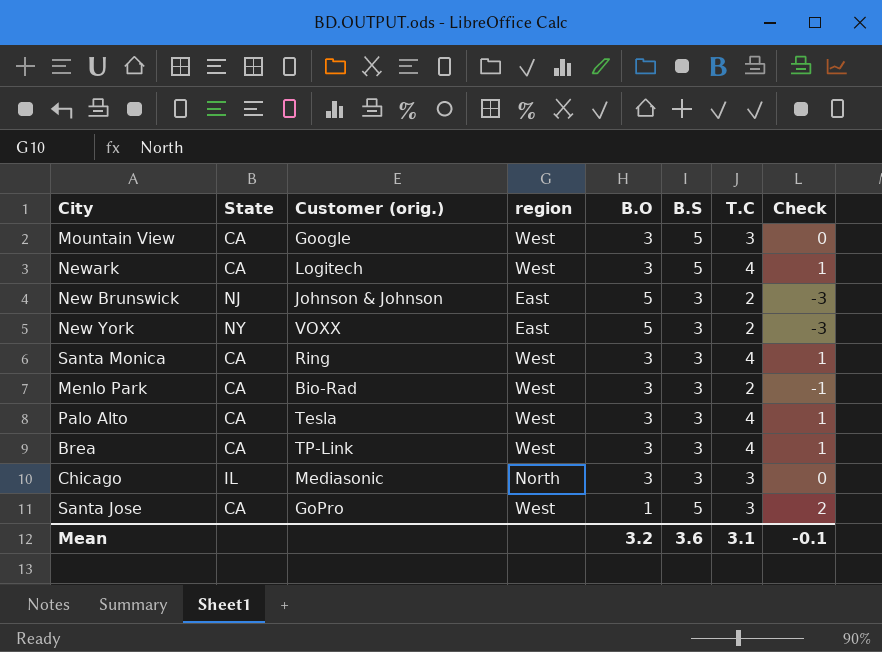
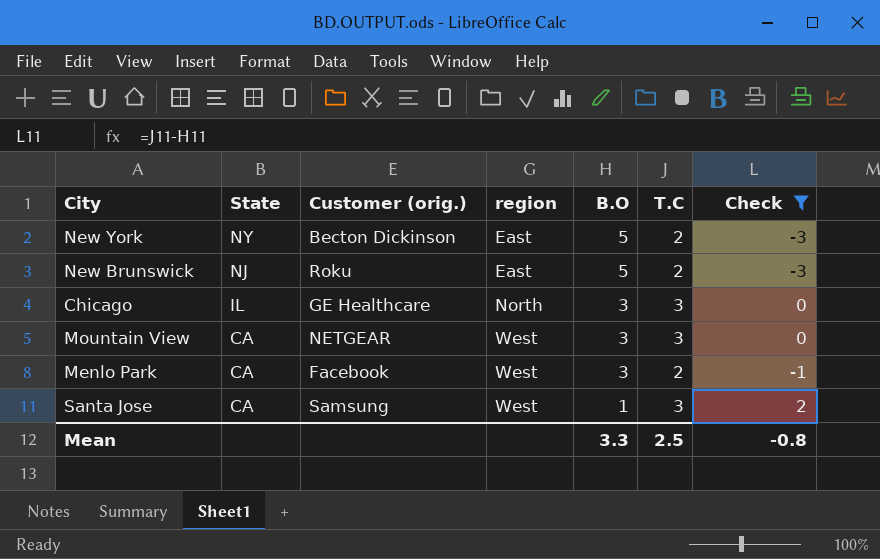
filter: none -> Check != 1
row order: none -> State descending
column B.S | position: 6 -> none
New York | Customer (orig.): VOXX -> Becton Dickinson
New Brunswick | Customer (orig.): Johnson & Johnson -> Roku
Chicago | Customer (orig.): Mediasonic -> GE Healthcare
Mountain View | Customer (orig.): Google -> NETGEAR
Menlo Park | Customer (orig.): Bio-Rad -> Facebook
Santa Jose | Customer (orig.): GoPro -> Samsung
Mean | B.O: 3.2 -> 3.3
Mean | T.C: 3.1 -> 2.5
Mean | Check: -0.1 -> -0.8

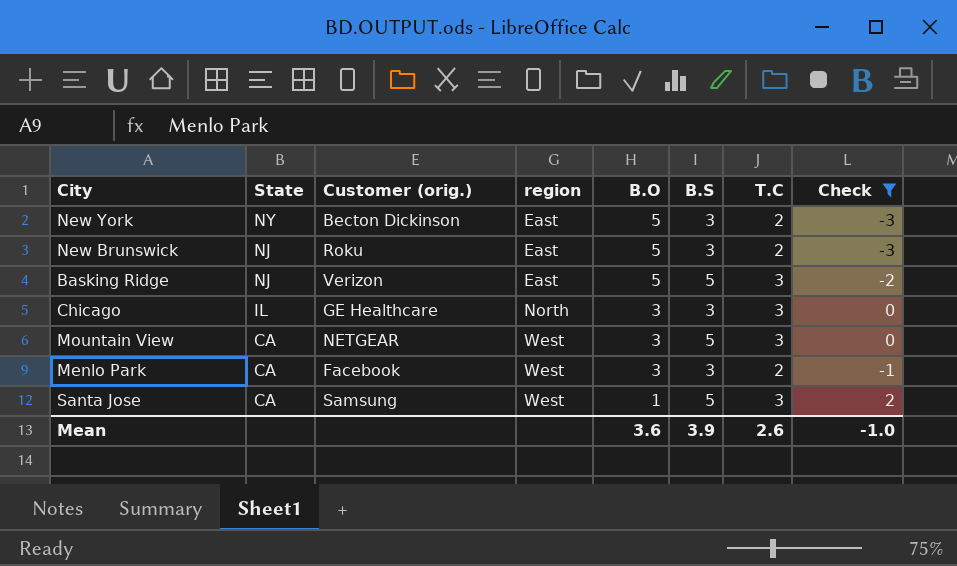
column B.S | position: none -> 6
row Basking Ridge: none -> NJ | Verizon | East | 5 | 5 | 3 | -2
Mean | B.O: 3.3 -> 3.6
Mean | T.C: 2.5 -> 2.6
Mean | Check: -0.8 -> -1.0

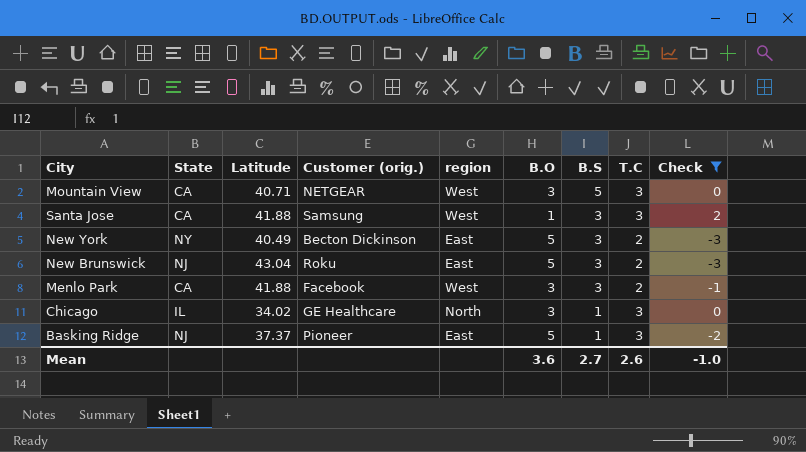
row order: State descending -> B.S descending
column Latitude | position: none -> 3
Santa Jose | B.S: 5 -> 3
Chicago | B.S: 3 -> 1
Basking Ridge | Customer (orig.): Verizon -> Pioneer
Basking Ridge | B.S: 5 -> 1
Mean | B.S: 3.9 -> 2.7

